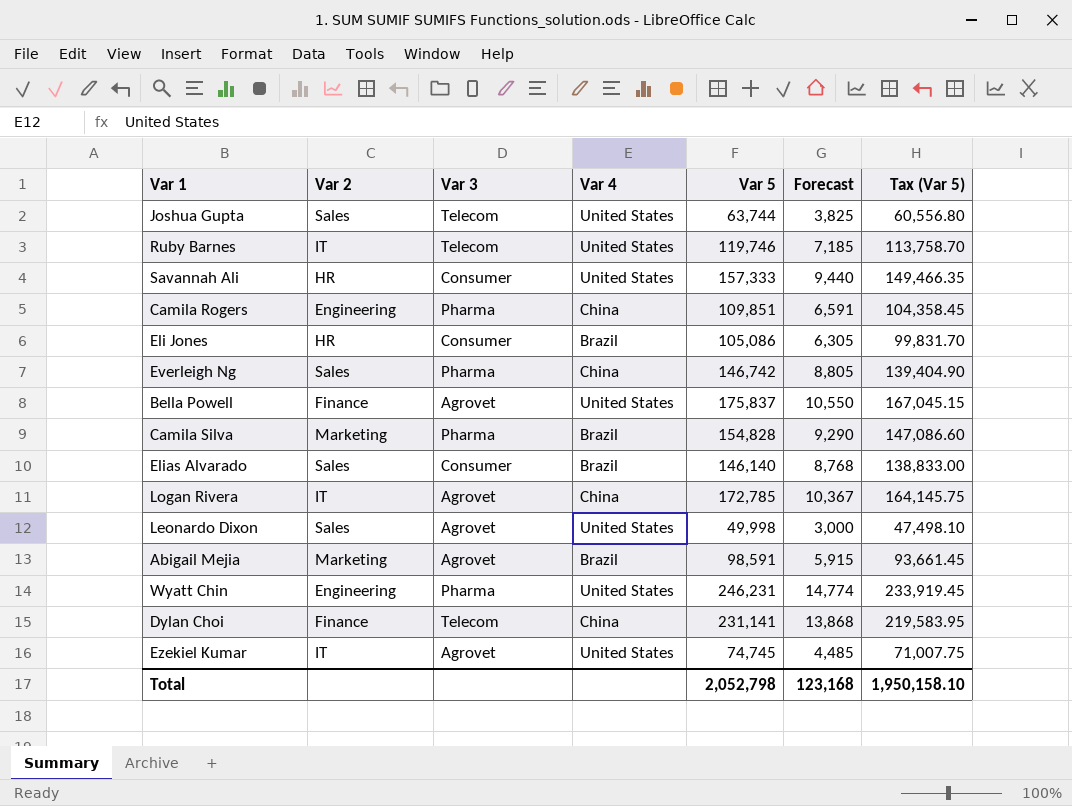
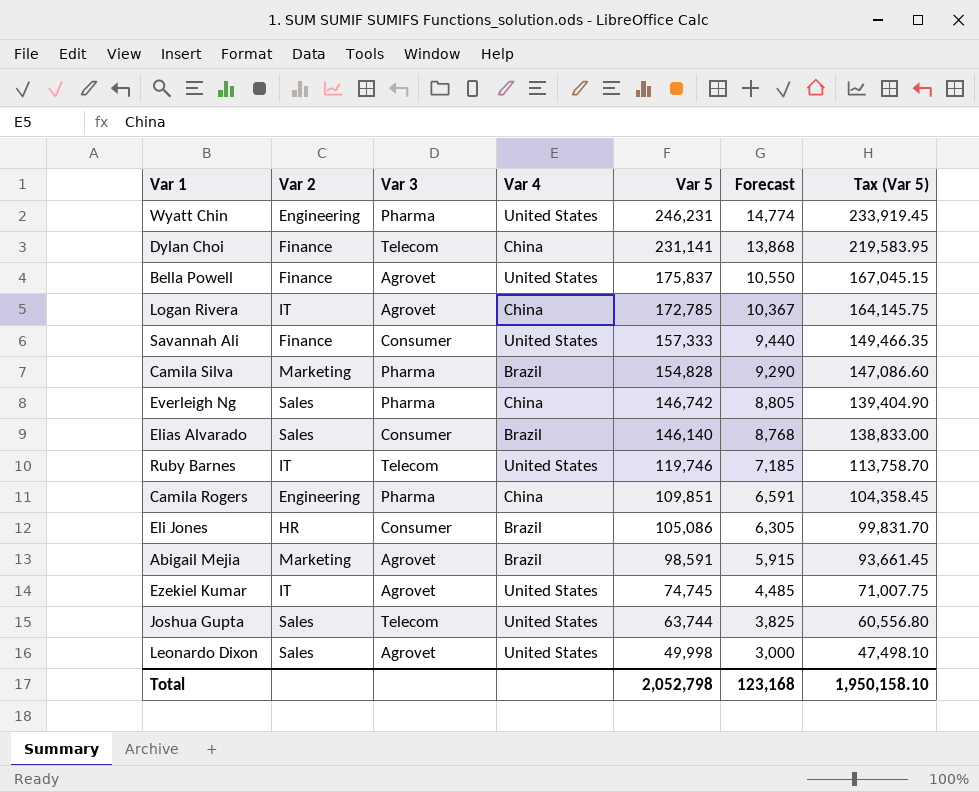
row order: none -> Var 5 descending
Savannah Ali | Var 2: HR -> Finance

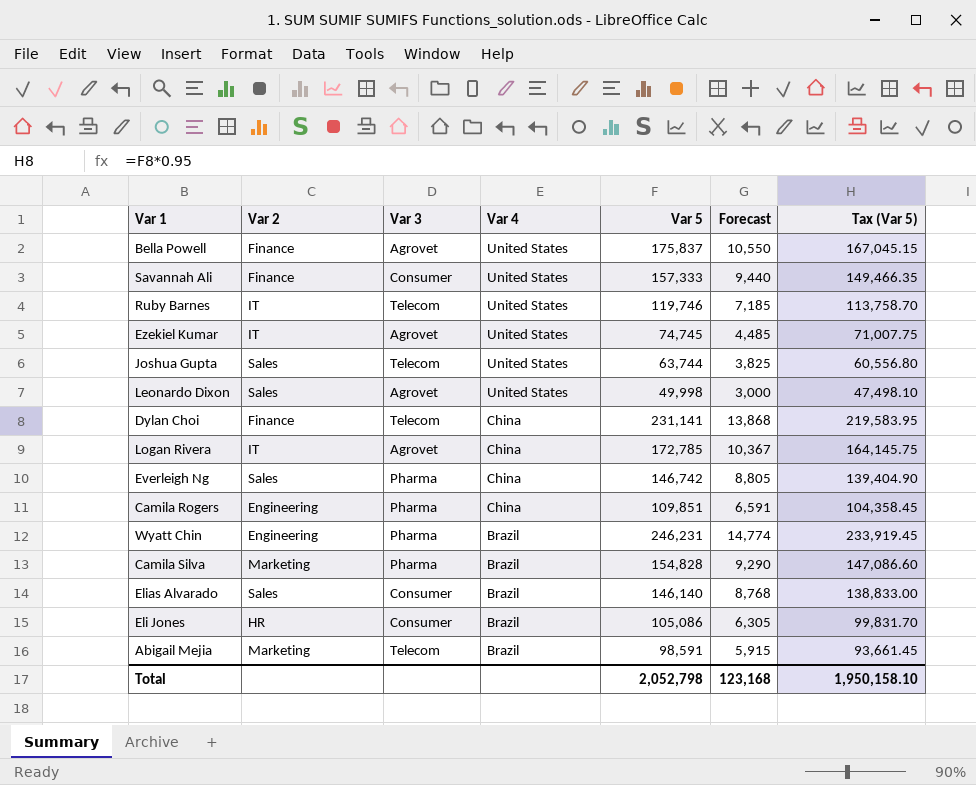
row order: Var 5 descending -> Var 4 descending
Wyatt Chin | Var 4: United States -> Brazil
Abigail Mejia | Var 3: Agrovet -> Telecom

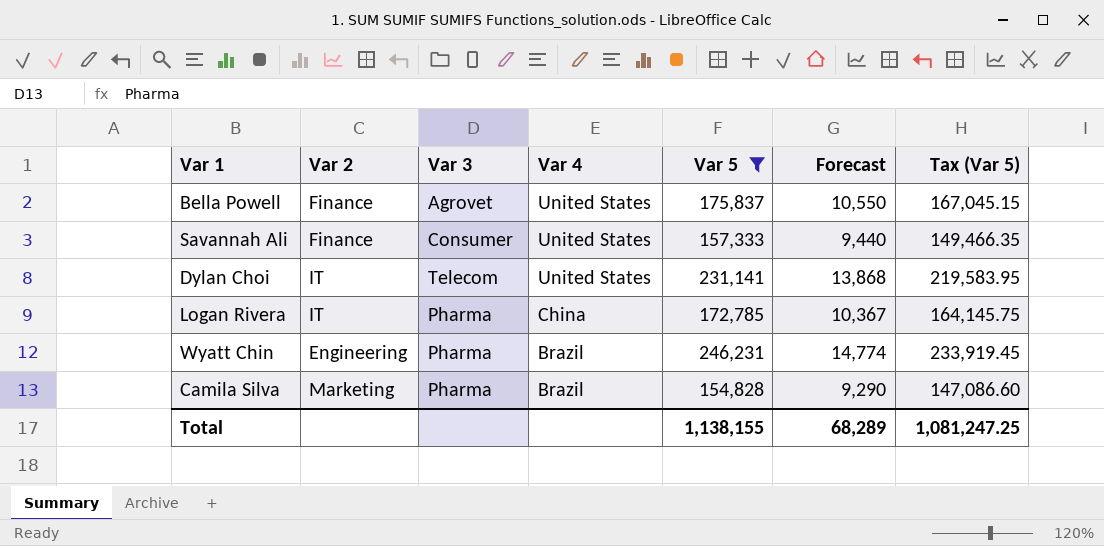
filter: none -> Var 5 >= 154,828
Dylan Choi | Var 2: Finance -> IT
Dylan Choi | Var 4: China -> United States
Logan Rivera | Var 3: Agrovet -> Pharma
Total | Var 5: 2,052,798 -> 1,138,155
Total | Forecast: 123,168 -> 68,289
Total | Tax (Var 5): 1,950,158.10 -> 1,081,247.25

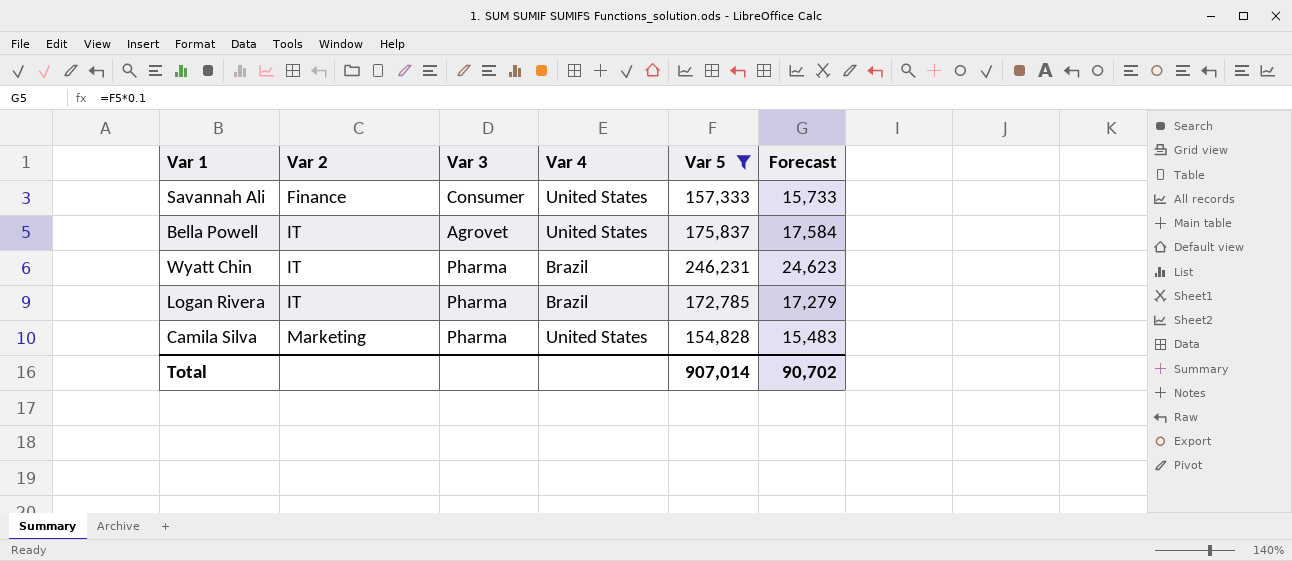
row order: Var 4 descending -> Var 2 ascending
column Tax (Var 5) | formula: [Var 5] * 0.95 -> none
column Forecast | formula: [Var 5] * 0.06 -> [Var 5] * 0.1
row Dylan Choi: IT | Telecom | United States | 231,141 | 13,868 | 219,583.95 -> none
Bella Powell | Var 2: Finance -> IT
Wyatt Chin | Var 2: Engineering -> IT
Logan Rivera | Var 4: China -> Brazil
Camila Silva | Var 4: Brazil -> United States
Total | Var 5: 1,138,155 -> 907,014
Total | Forecast: 68,289 -> 90,702

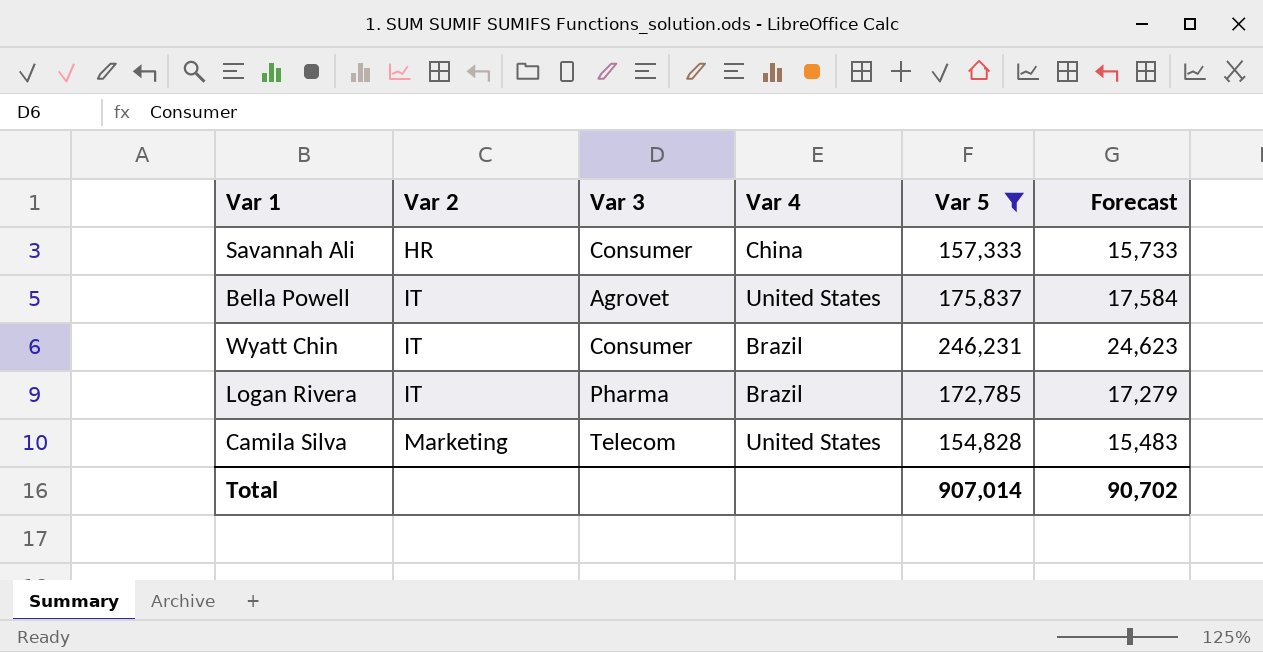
Savannah Ali | Var 2: Finance -> HR
Savannah Ali | Var 4: United States -> China
Wyatt Chin | Var 3: Pharma -> Consumer
Camila Silva | Var 3: Pharma -> Telecom

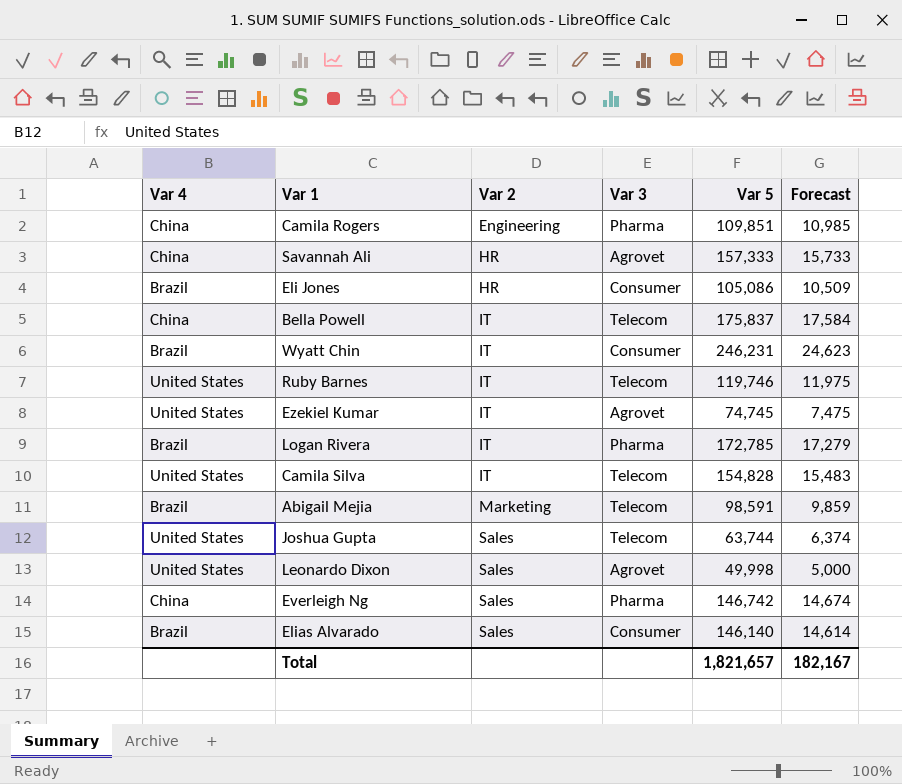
filter: Var 5 >= 154,828 -> none
column Var 4 | position: 4 -> 1
Savannah Ali | Var 3: Consumer -> Agrovet
Bella Powell | Var 4: United States -> China
Bella Powell | Var 3: Agrovet -> Telecom
Camila Silva | Var 2: Marketing -> IT
Total | Var 5: 907,014 -> 1,821,657
Total | Forecast: 90,702 -> 182,167

